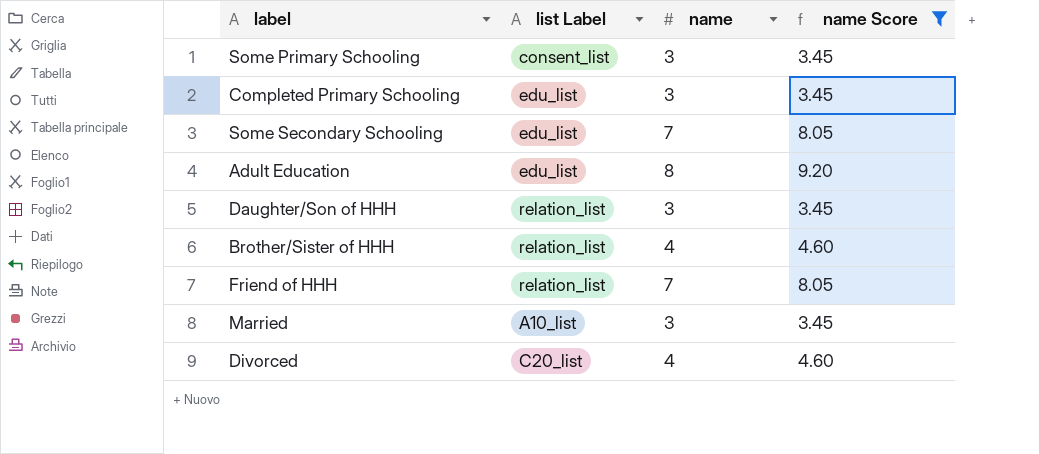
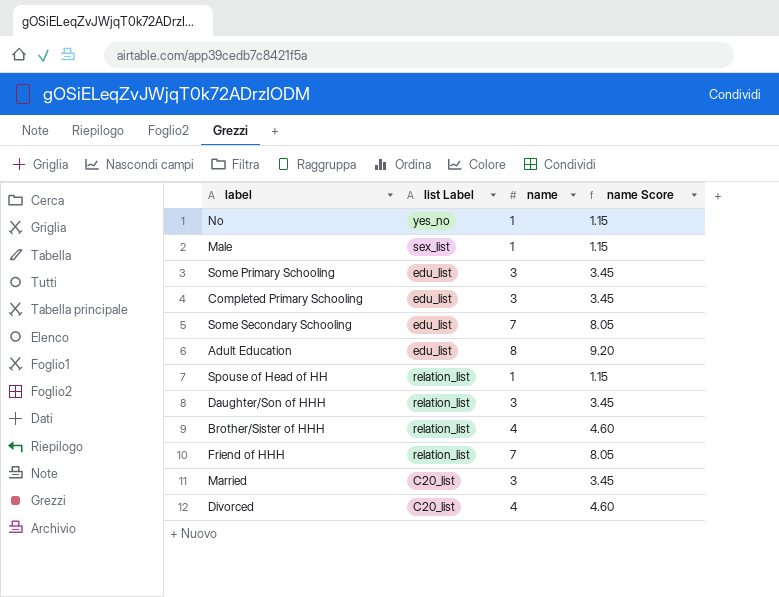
filter: name Score != 1.15 -> none
Some Primary Schooling | list Label: consent_list -> edu_list
Married | list Label: A10_list -> C20_list

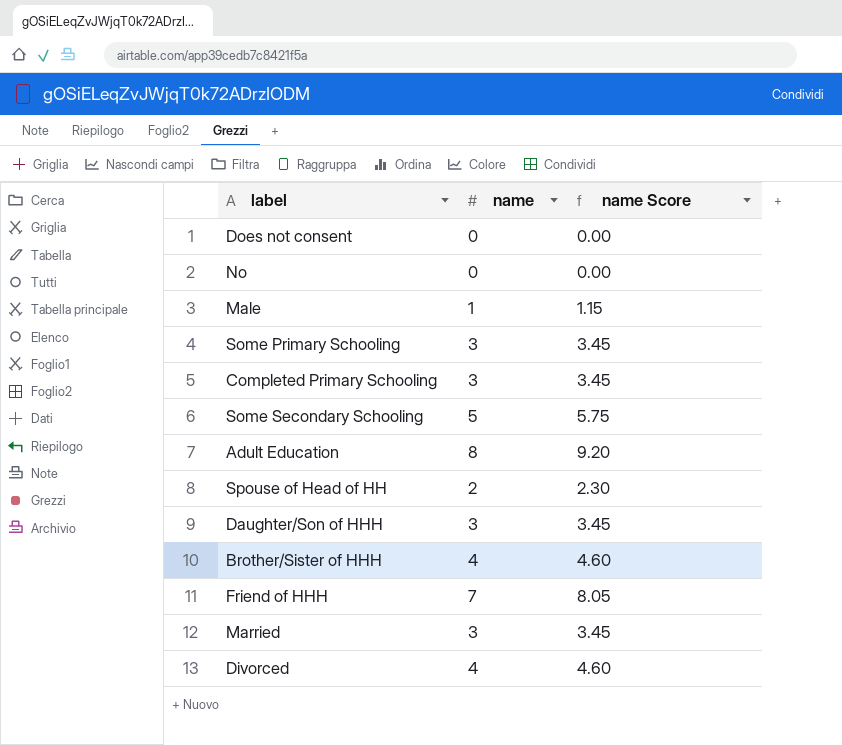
column list Label | position: 2 -> none
row Does not consent: none -> 0 | 0.00
No | name: 1 -> 0
No | name Score: 1.15 -> 0.00
Some Secondary Schooling | name: 7 -> 5
Some Secondary Schooling | name Score: 8.05 -> 5.75
Spouse of Head of HH | name: 1 -> 2
Spouse of Head of HH | name Score: 1.15 -> 2.30

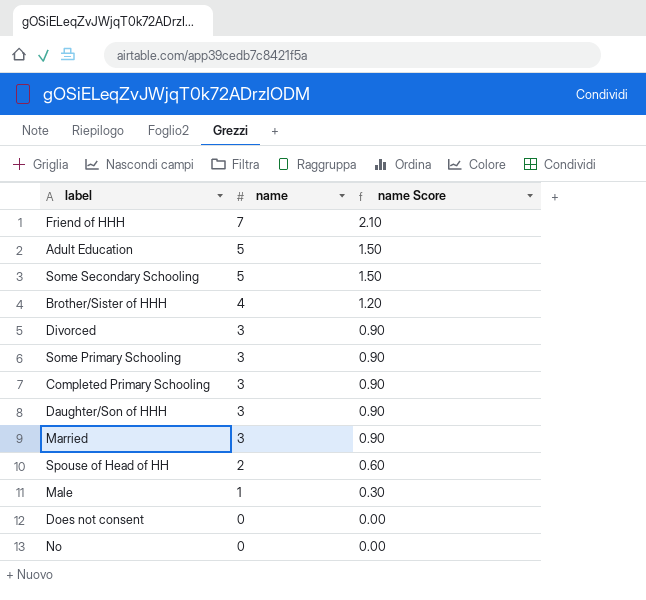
row order: none -> name descending
column name Score | formula: [name] * 1.15 -> [name] * 0.3
Adult Education | name: 8 -> 5
Divorced | name: 4 -> 3

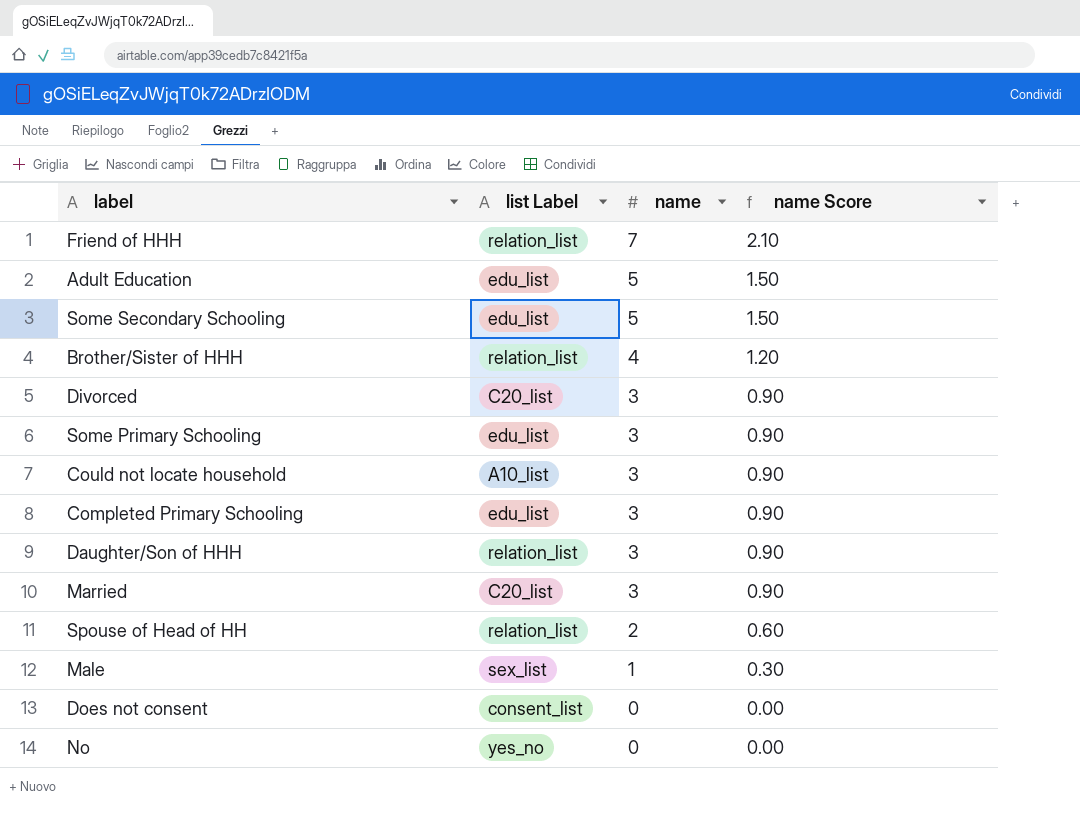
column list Label | position: none -> 2
row Could not locate household: none -> A10_list | 3 | 0.90

